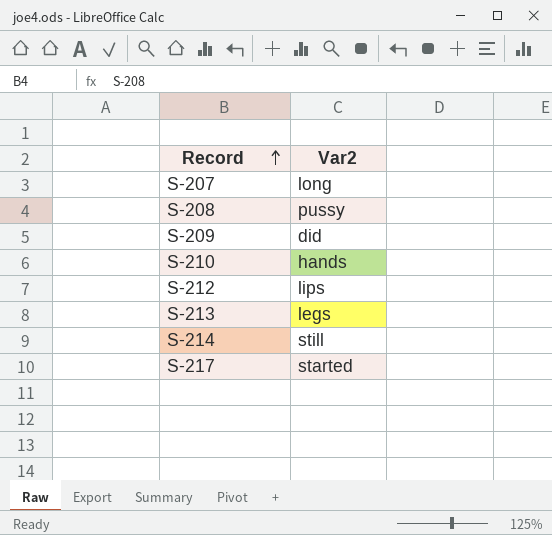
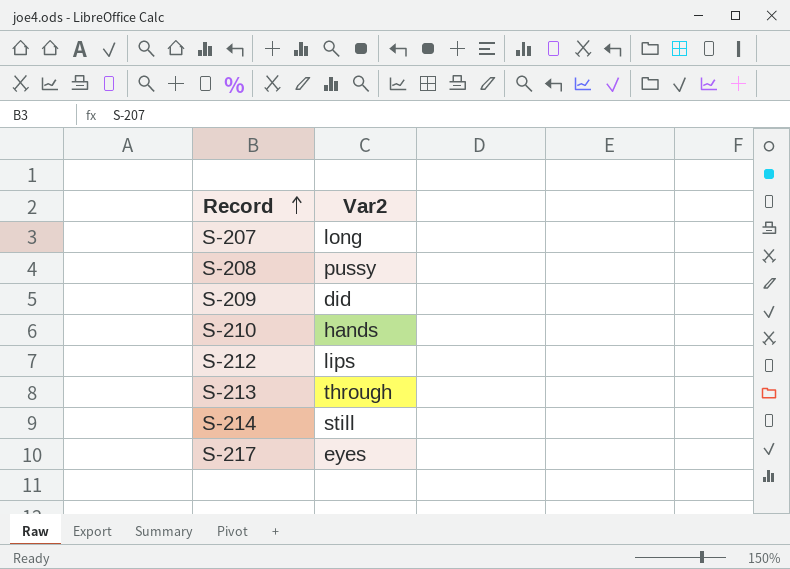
S-213 | Var2: legs -> through
S-217 | Var2: started -> eyes

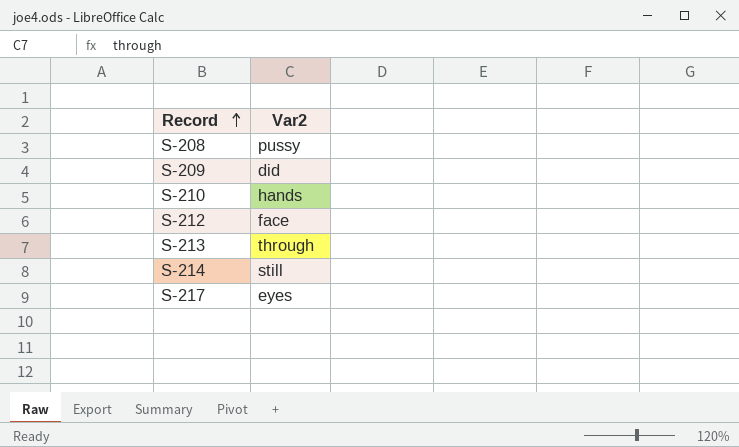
row S-207: long -> none
S-212 | Var2: lips -> face

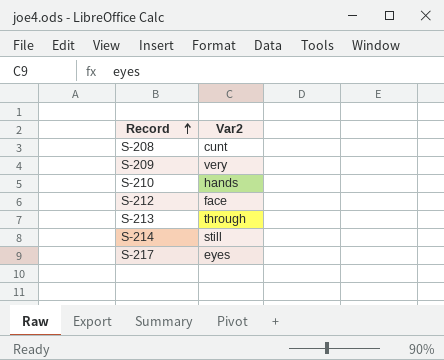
S-208 | Var2: pussy -> cunt
S-209 | Var2: did -> very

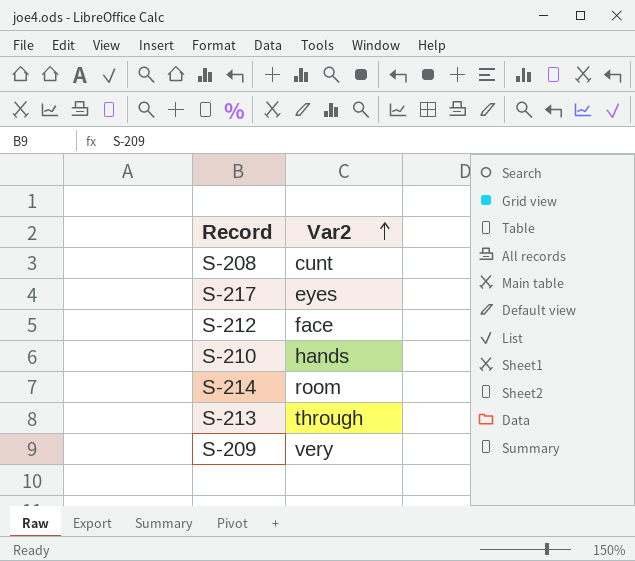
row order: Record ascending -> Var2 ascending
S-214 | Var2: still -> room

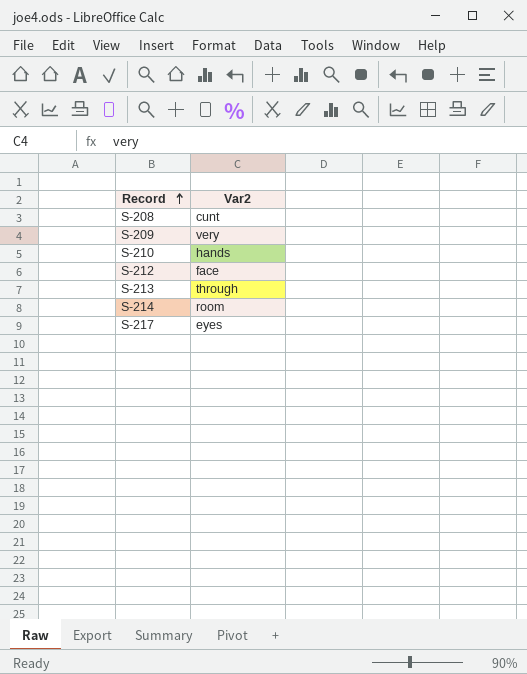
row order: Var2 ascending -> Record ascending

